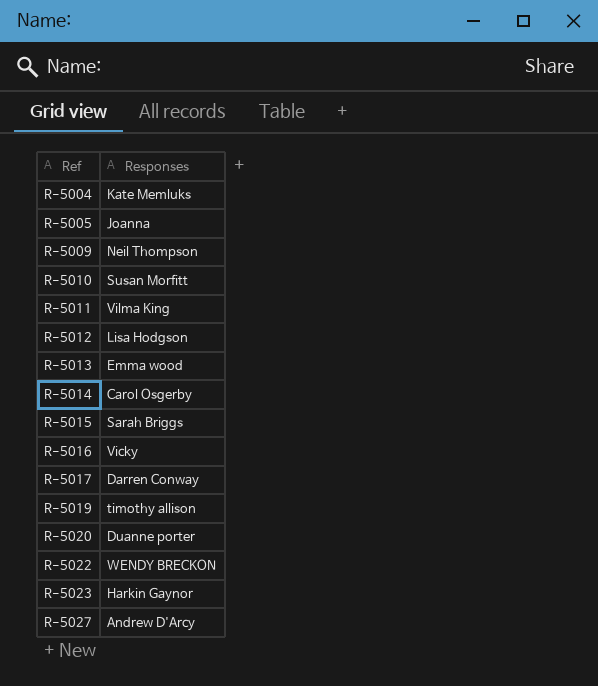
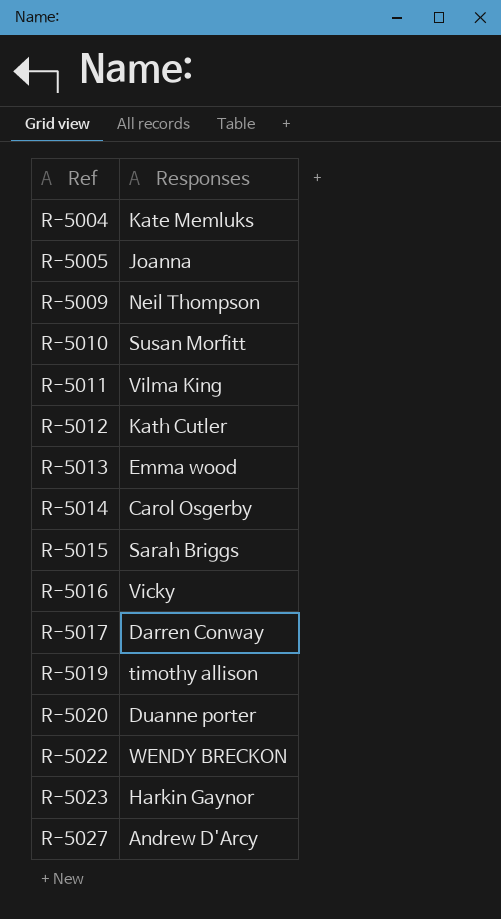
R-5012 | Responses: Lisa Hodgson -> Kath Cutler

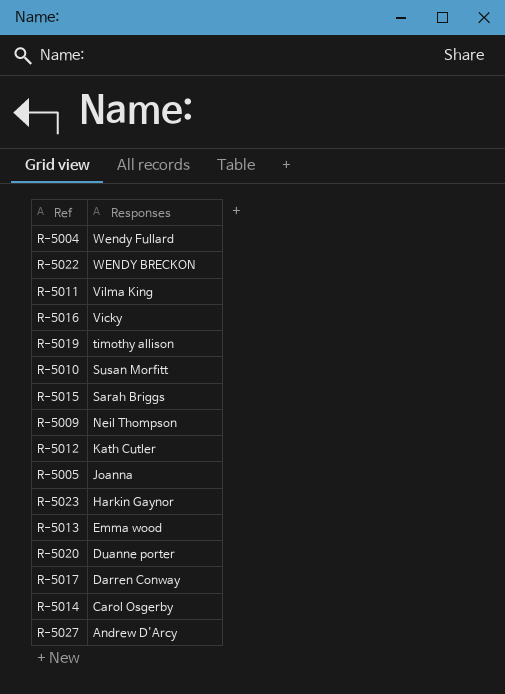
row order: Ref ascending -> Responses descending
R-5004 | Responses: Kate Memluks -> Wendy Fullard

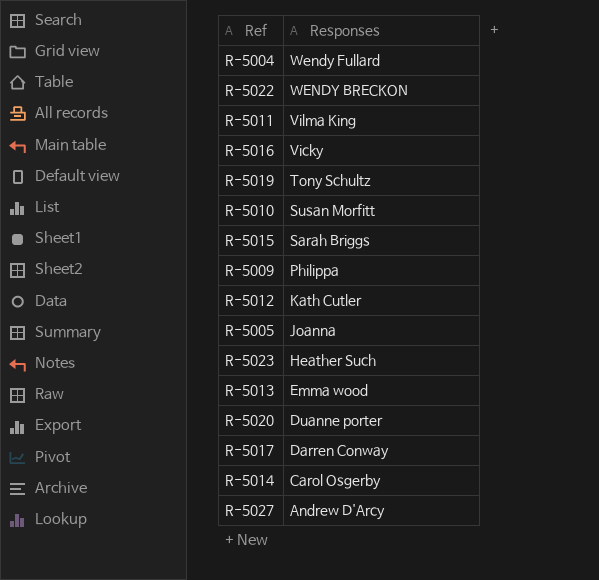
R-5019 | Responses: timothy allison -> Tony Schultz
R-5009 | Responses: Neil Thompson -> Philippa
R-5023 | Responses: Harkin Gaynor -> Heather Such

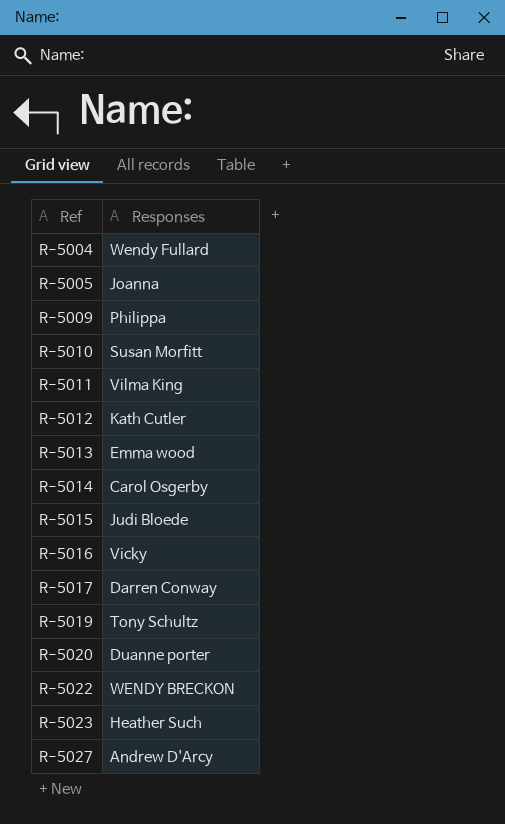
row order: Responses descending -> Ref ascending
R-5015 | Responses: Sarah Briggs -> Judi Bloede

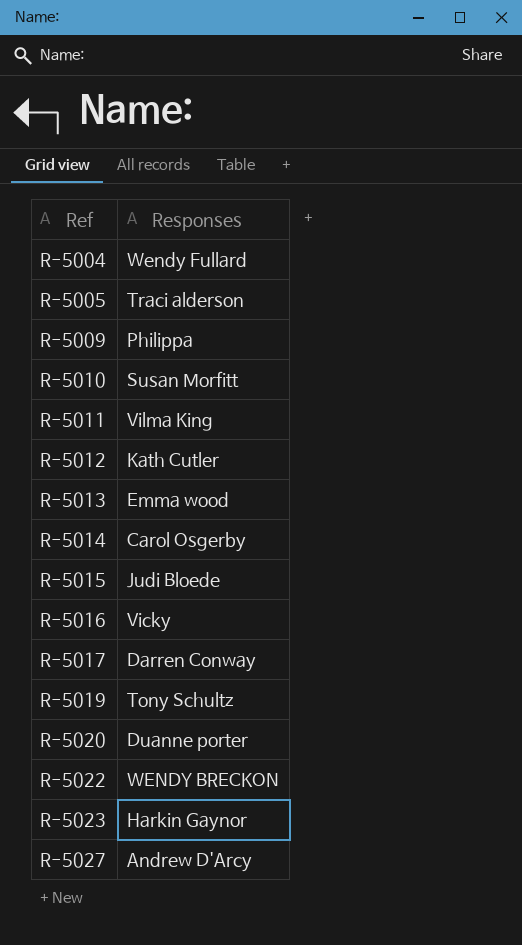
R-5005 | Responses: Joanna -> Traci alderson
R-5023 | Responses: Heather Such -> Harkin Gaynor

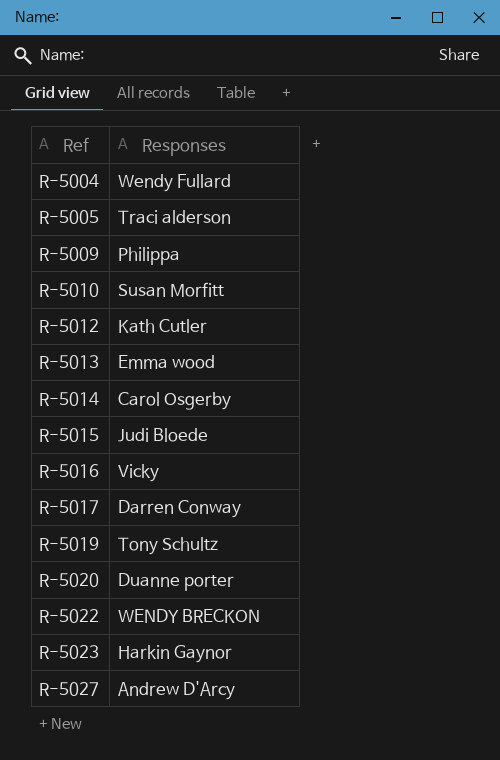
row R-5011: Vilma King -> none

